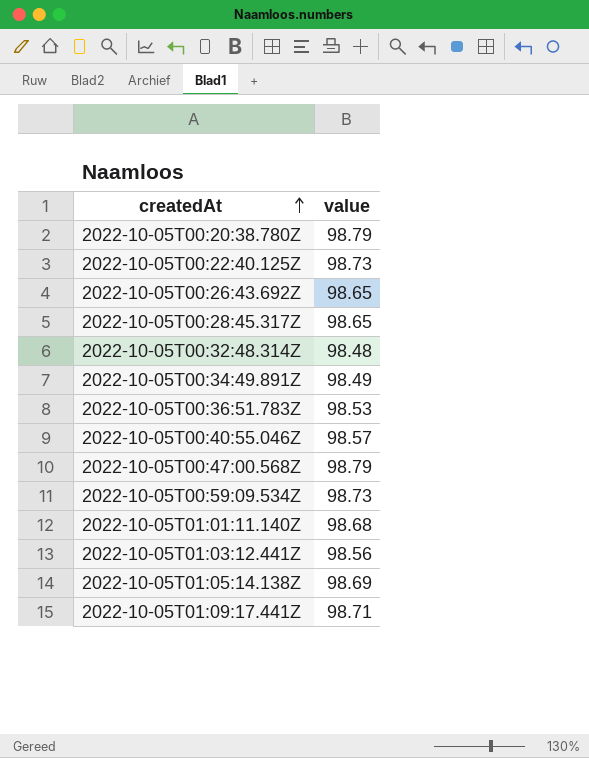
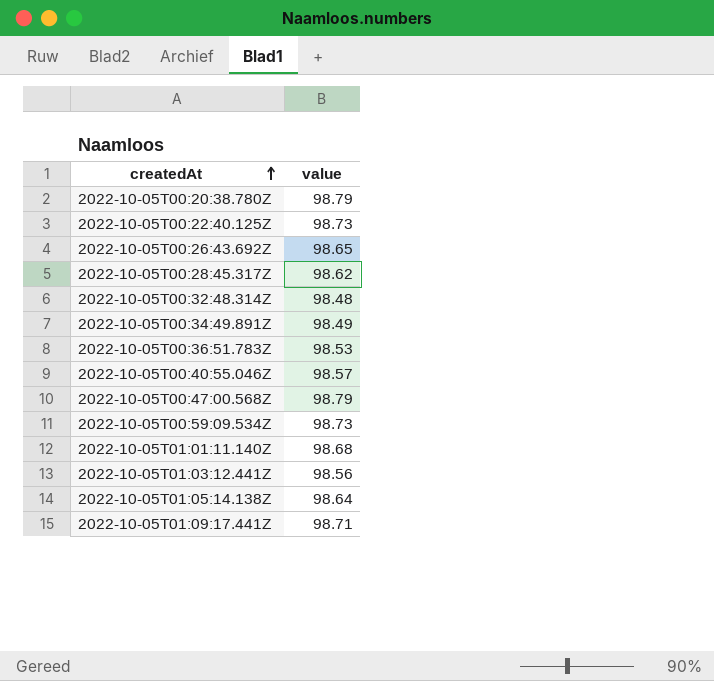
2022-10-05T00:28:45.317Z | value: 98.65 -> 98.62
2022-10-05T01:05:14.138Z | value: 98.69 -> 98.64

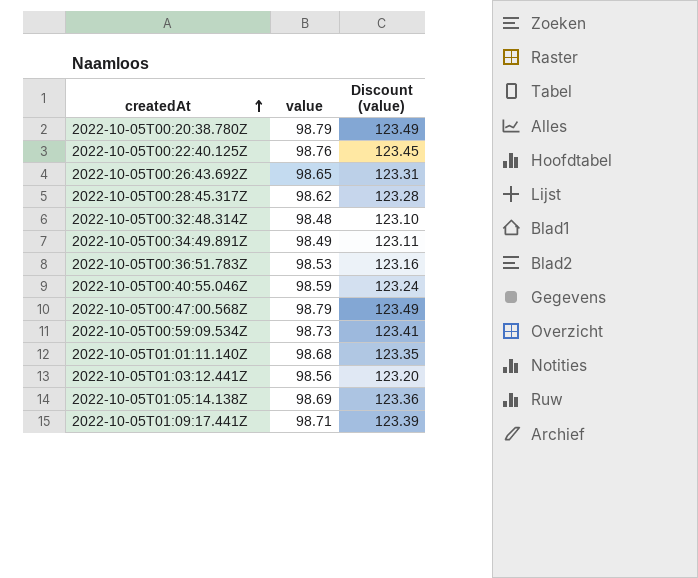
column Discount (value) | formula: none -> [value] * 1.25
2022-10-05T00:22:40.125Z | value: 98.73 -> 98.76
2022-10-05T00:40:55.046Z | value: 98.57 -> 98.59
2022-10-05T01:05:14.138Z | value: 98.64 -> 98.69

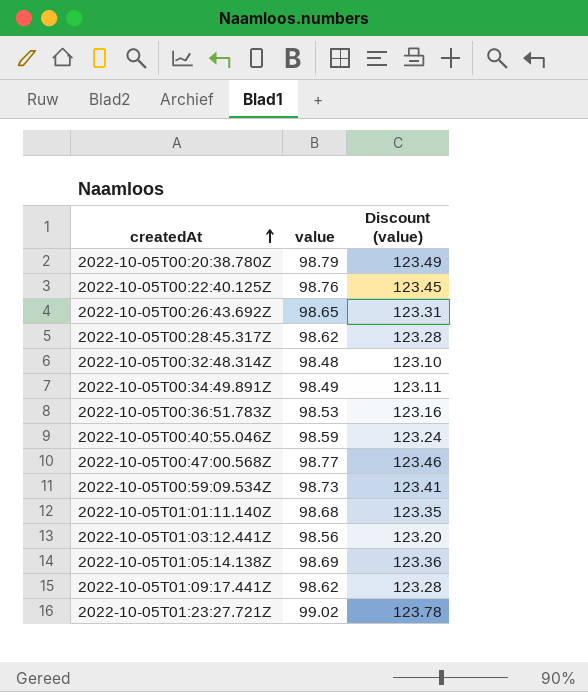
2022-10-05T00:47:00.568Z | value: 98.79 -> 98.77
2022-10-05T00:47:00.568Z | Discount (value): 123.49 -> 123.46
2022-10-05T01:09:17.441Z | value: 98.71 -> 98.62
2022-10-05T01:09:17.441Z | Discount (value): 123.39 -> 123.28
row 2022-10-05T01:23:27.721Z: none -> 99.02 | 123.78

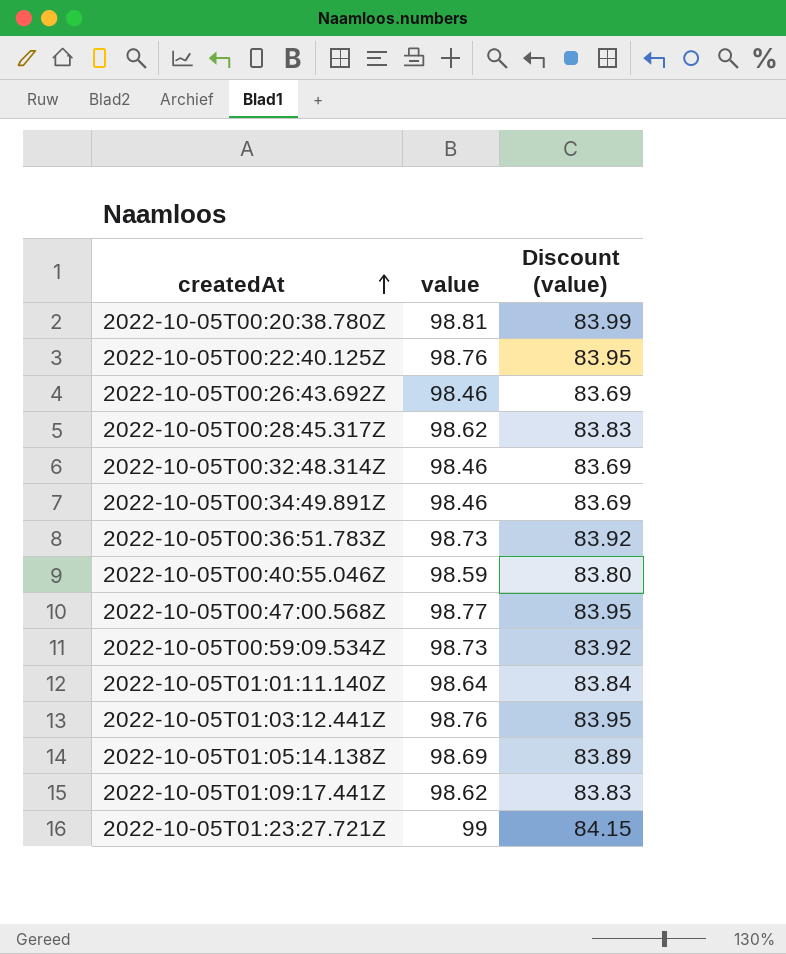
column Discount (value) | formula: [value] * 1.25 -> [value] * 0.85
2022-10-05T00:20:38.780Z | value: 98.79 -> 98.81
2022-10-05T00:26:43.692Z | value: 98.65 -> 98.46
2022-10-05T00:32:48.314Z | value: 98.48 -> 98.46
2022-10-05T00:34:49.891Z | value: 98.49 -> 98.46
2022-10-05T00:36:51.783Z | value: 98.53 -> 98.73
2022-10-05T01:01:11.140Z | value: 98.68 -> 98.64
2022-10-05T01:03:12.441Z | value: 98.56 -> 98.76
2022-10-05T01:23:27.721Z | value: 99.02 -> 99

